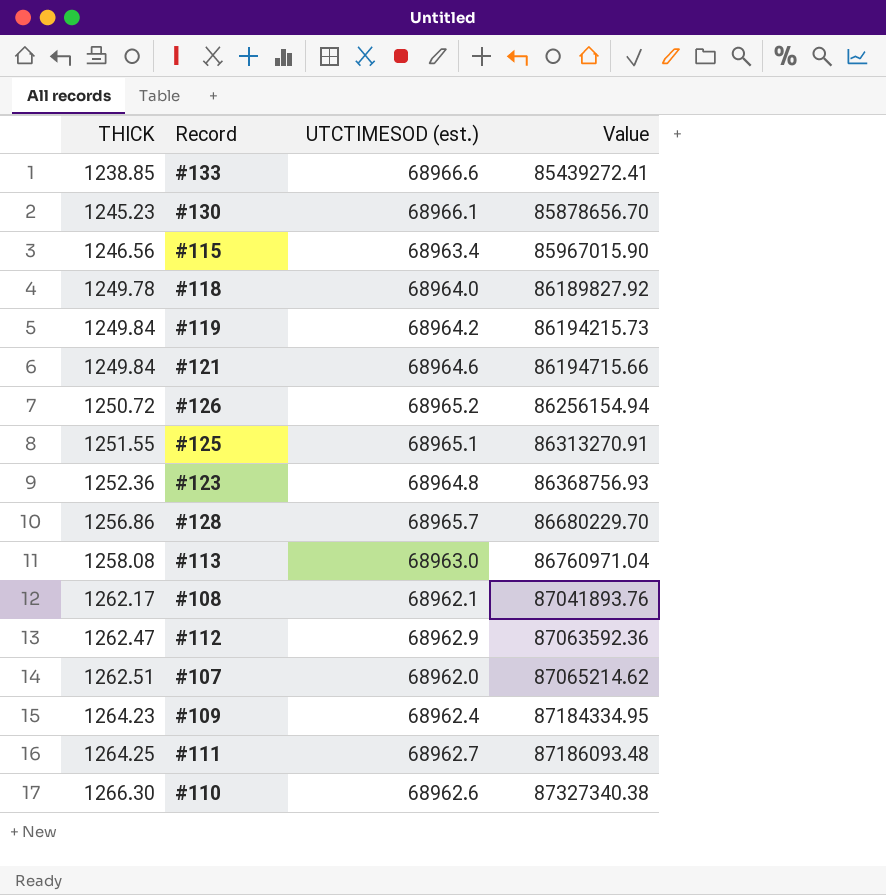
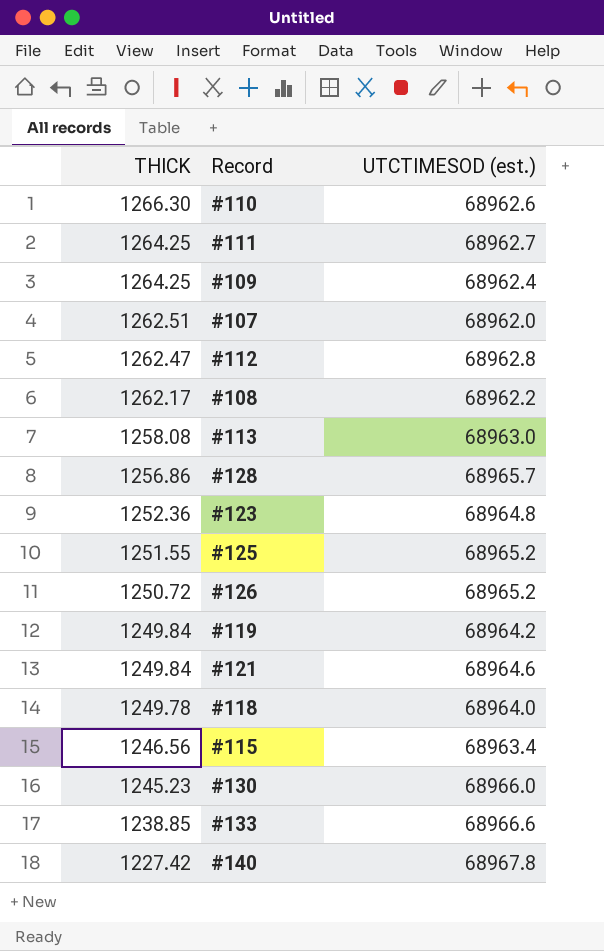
row order: THICK ascending -> THICK descending
column Value | formula: [THICK] * [UTCTIMESOD (est.)] -> none
#109 | THICK: 1264.23 -> 1264.25
#112 | UTCTIMESOD (est.): 68962.9 -> 68962.8
#108 | UTCTIMESOD (est.): 68962.1 -> 68962.2
#125 | UTCTIMESOD (est.): 68965.1 -> 68965.2
#130 | UTCTIMESOD (est.): 68966.1 -> 68966.0
row #140: none -> 1227.42 | 68967.8

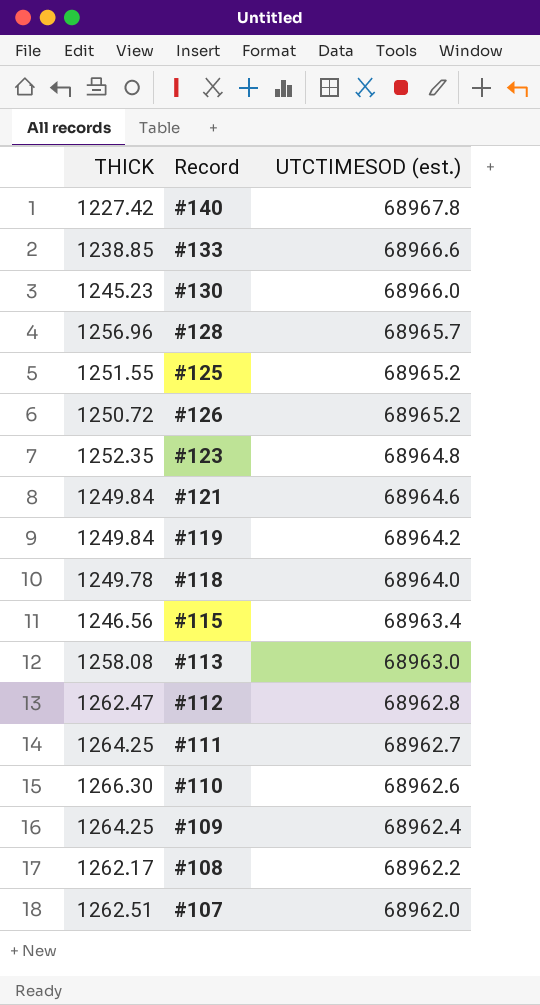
row order: THICK descending -> UTCTIMESOD (est.) descending
#128 | THICK: 1256.86 -> 1256.96
#123 | THICK: 1252.36 -> 1252.35

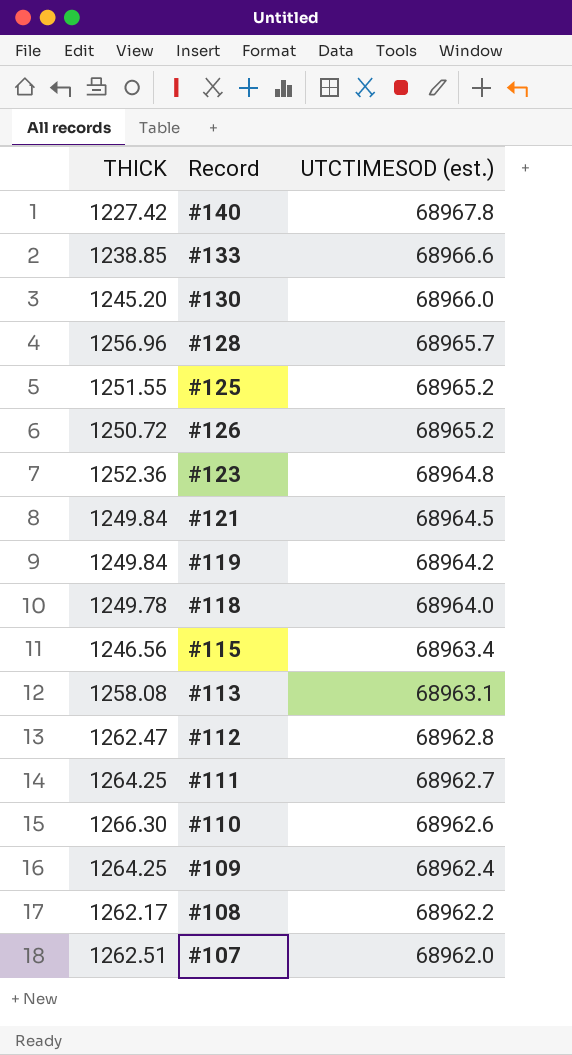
#130 | THICK: 1245.23 -> 1245.20
#123 | THICK: 1252.35 -> 1252.36
#121 | UTCTIMESOD (est.): 68964.6 -> 68964.5
#113 | UTCTIMESOD (est.): 68963.0 -> 68963.1

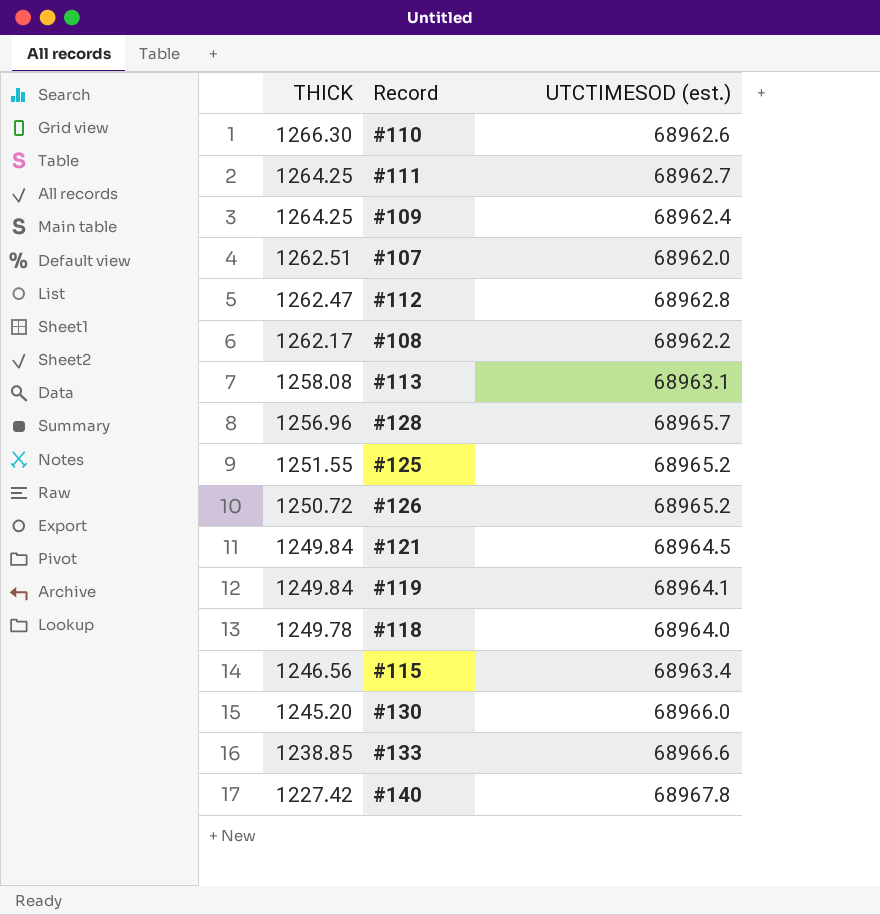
row order: UTCTIMESOD (est.) descending -> THICK descending
row #123: 1252.36 | 68964.8 -> none
#119 | UTCTIMESOD (est.): 68964.2 -> 68964.1

